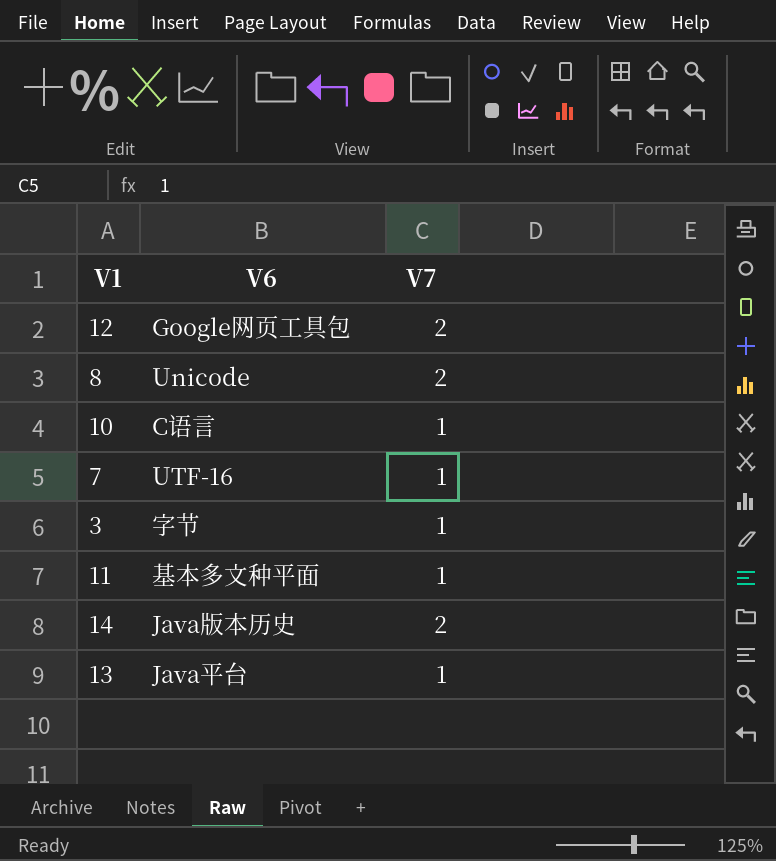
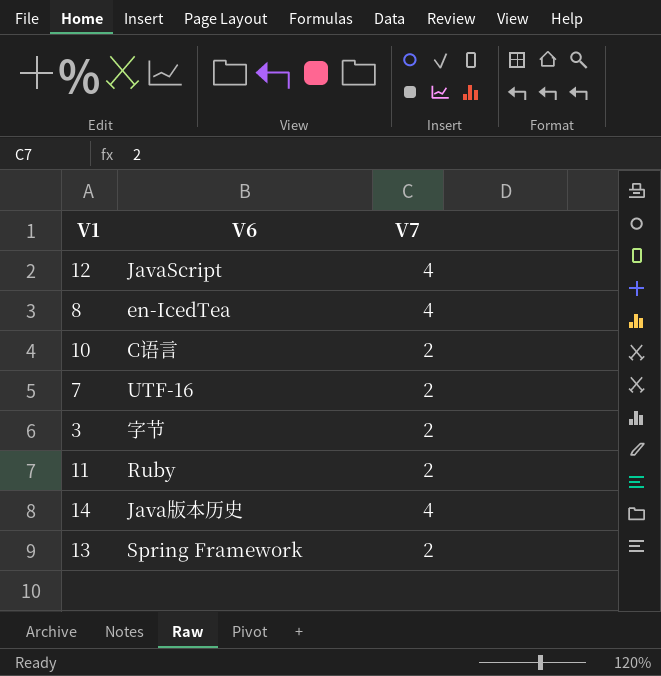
12 | V6: Google网页工具包 -> JavaScript
12 | V7: 2 -> 4
8 | V6: Unicode -> en-IcedTea
8 | V7: 2 -> 4
10 | V7: 1 -> 2
7 | V7: 1 -> 2
3 | V7: 1 -> 2
11 | V6: 基本多文种平面 -> Ruby
11 | V7: 1 -> 2
14 | V7: 2 -> 4
13 | V6: Java平台 -> Spring Framework
13 | V7: 1 -> 2

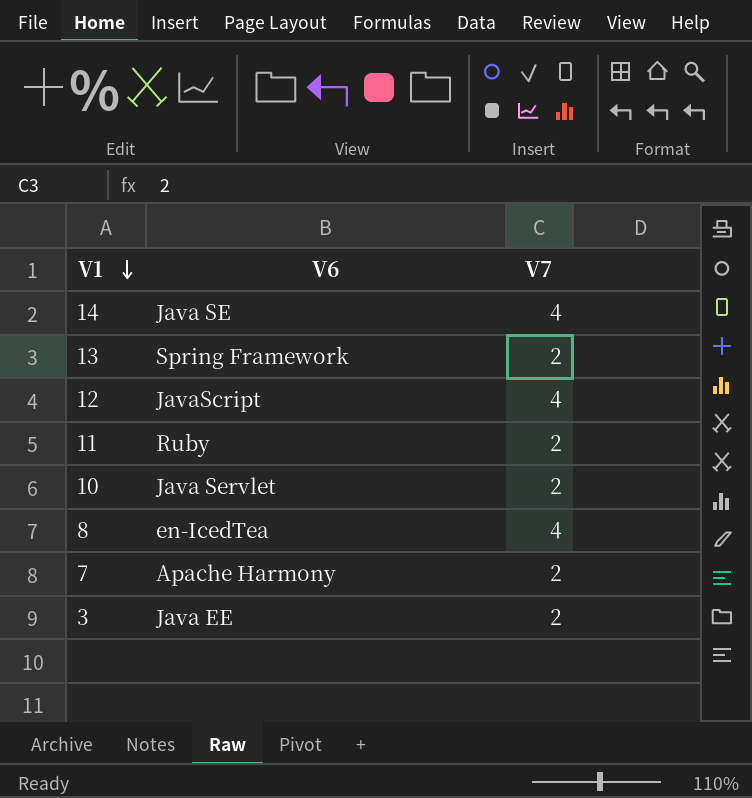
row order: none -> V1 descending
14 | V6: Java版本历史 -> Java SE
10 | V6: C语言 -> Java Servlet
7 | V6: UTF-16 -> Apache Harmony
3 | V6: 字节 -> Java EE

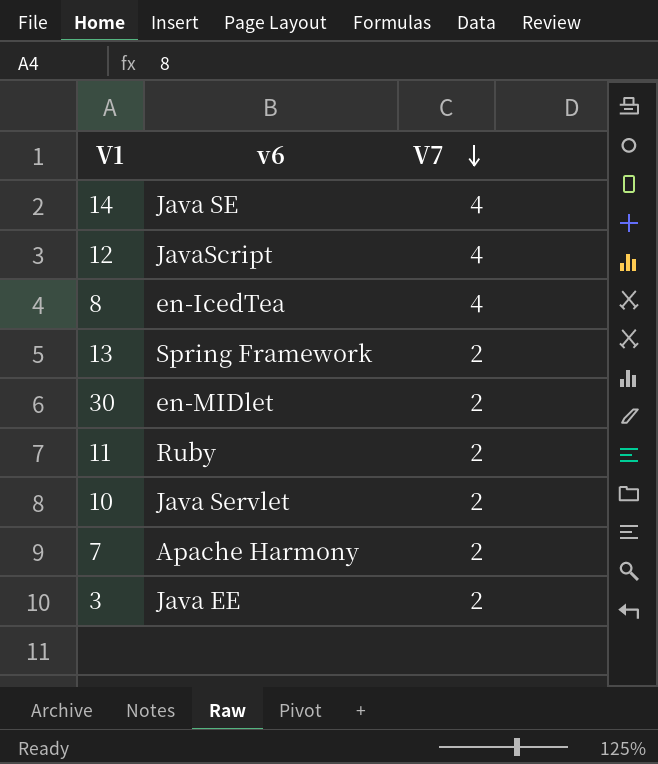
row order: V1 descending -> V7 descending
column name: V6 -> v6
row 30: none -> en-MIDlet | 2

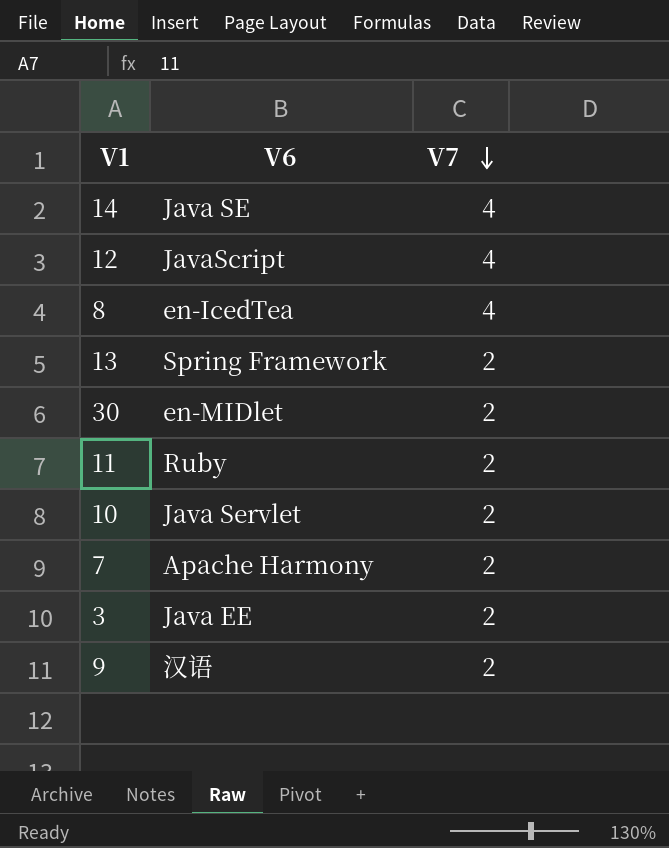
column name: v6 -> V6
row 9: none -> 汉语 | 2

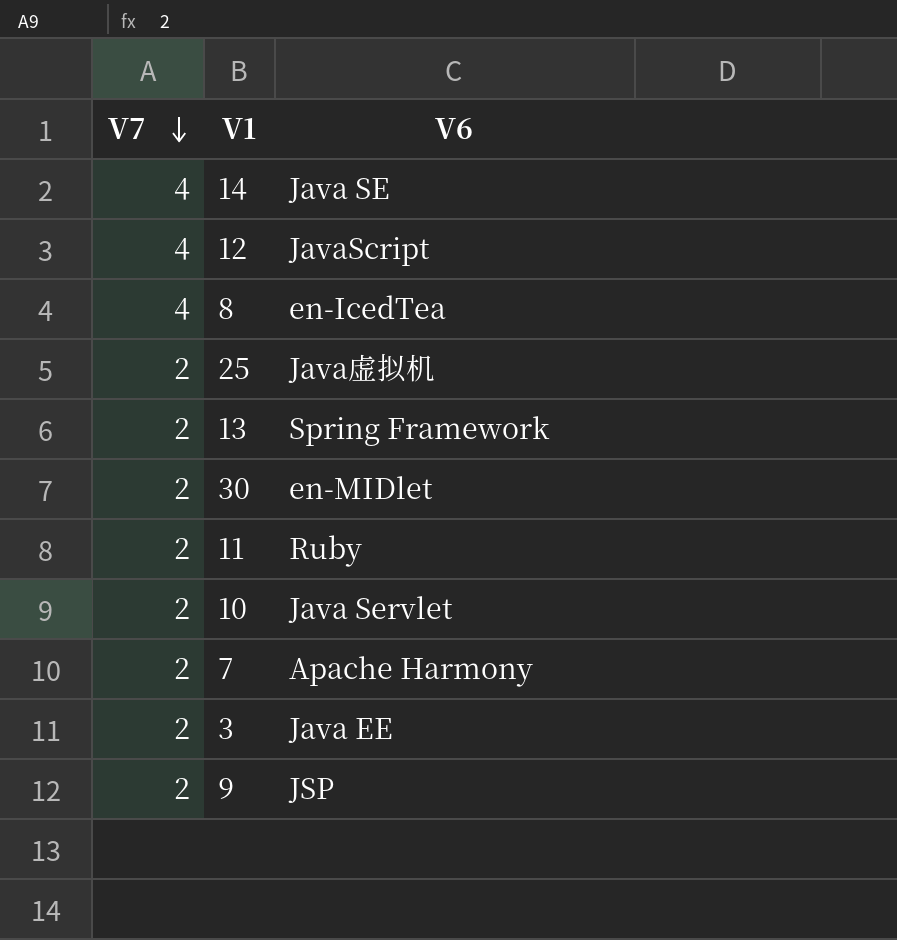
column V7 | position: 3 -> 1
row 25: none -> 2 | Java虚拟机
9 | V6: 汉语 -> JSP

